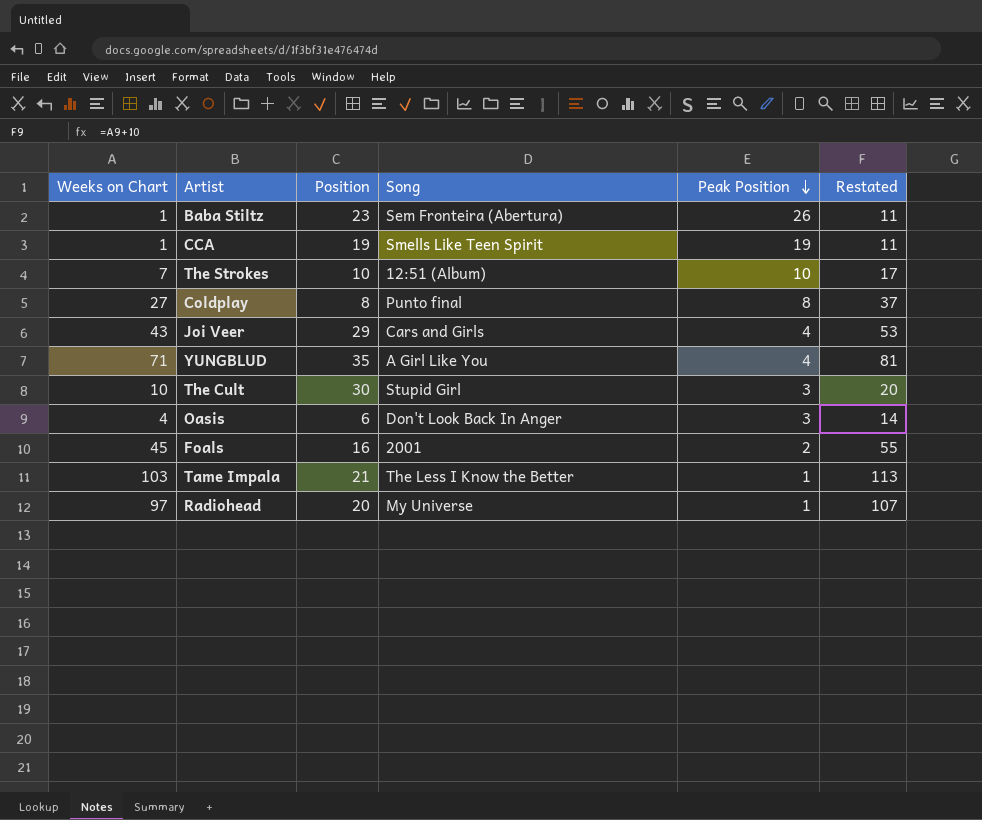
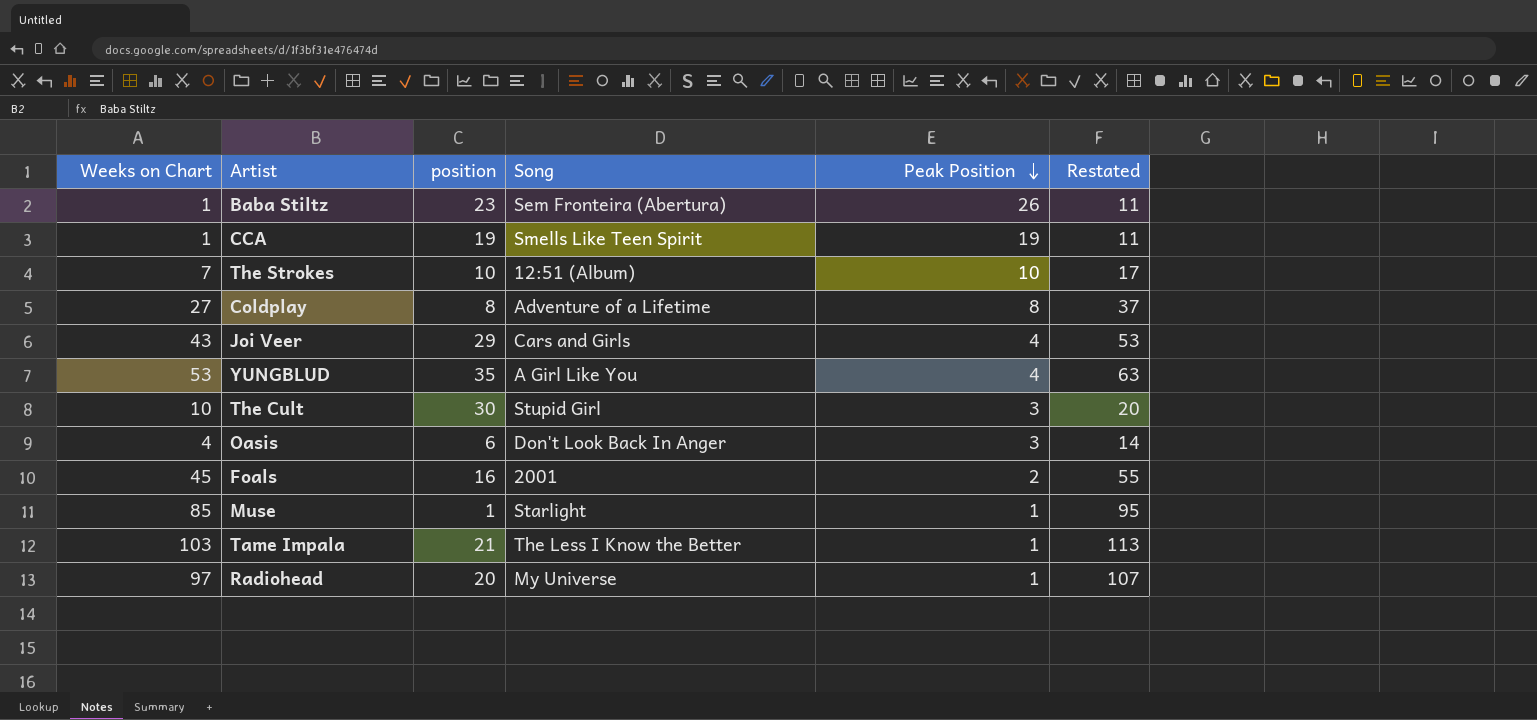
column name: Position -> position
Coldplay | Song: Punto final -> Adventure of a Lifetime
YUNGBLUD | Weeks on Chart: 71 -> 53
YUNGBLUD | Restated: 81 -> 63
row Muse: none -> 85 | 1 | Starlight | 1 | 95

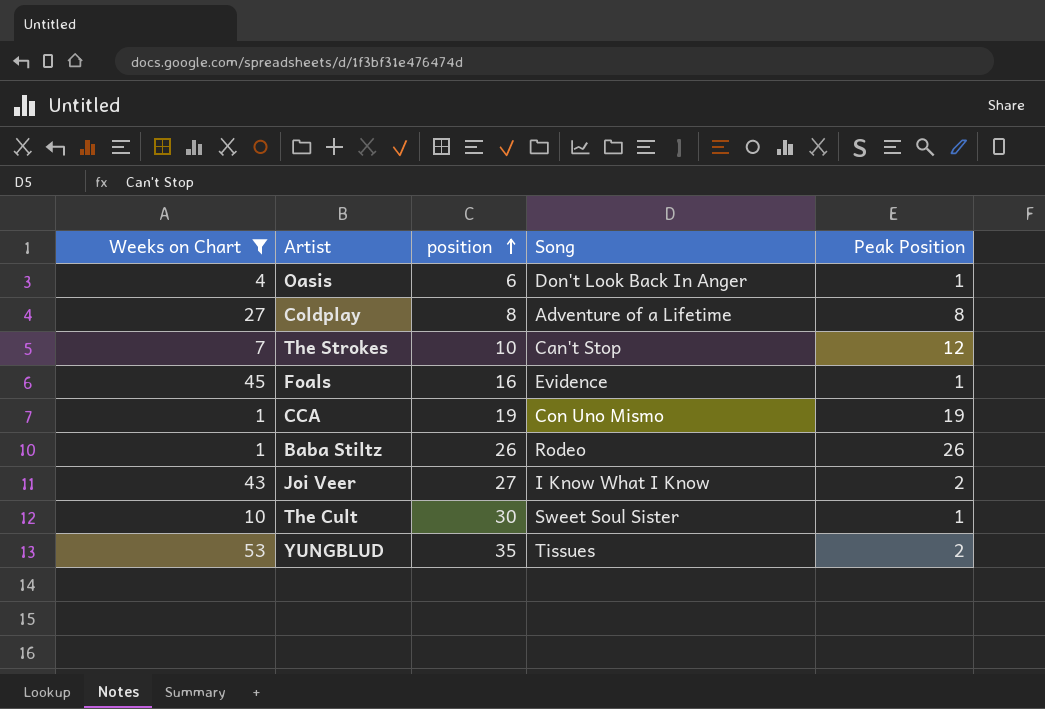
filter: none -> Weeks on Chart <= 53
row order: Peak Position descending -> position ascending
column Restated | formula: [Weeks on Chart] + 10 -> none
Oasis | Peak Position: 3 -> 1
The Strokes | Song: 12:51 (Album) -> Can't Stop
The Strokes | Peak Position: 10 -> 12
Foals | Song: 2001 -> Evidence
Foals | Peak Position: 2 -> 1
CCA | Song: Smells Like Teen Spirit -> Con Uno Mismo
Baba Stiltz | position: 23 -> 26
Baba Stiltz | Song: Sem Fronteira (Abertura) -> Rodeo
Joi Veer | position: 29 -> 27
Joi Veer | Song: Cars and Girls -> I Know What I Know
Joi Veer | Peak Position: 4 -> 2
The Cult | Song: Stupid Girl -> Sweet Soul Sister
The Cult | Peak Position: 3 -> 1
YUNGBLUD | Song: A Girl Like You -> Tissues
YUNGBLUD | Peak Position: 4 -> 2

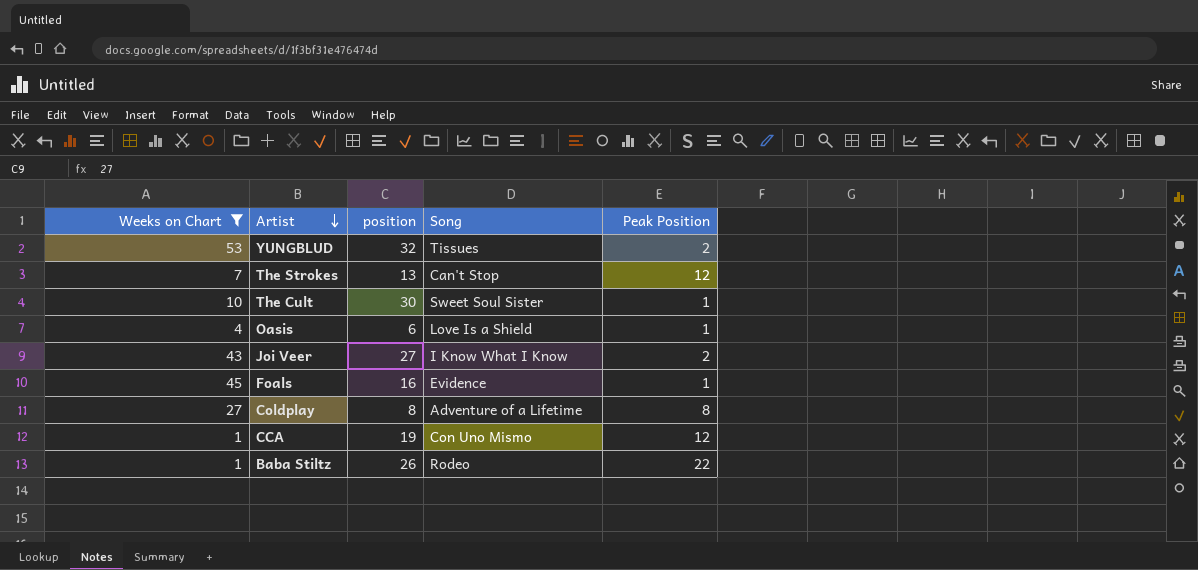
row order: position ascending -> Artist descending
YUNGBLUD | position: 35 -> 32
The Strokes | position: 10 -> 13
Oasis | Song: Don't Look Back In Anger -> Love Is a Shield
CCA | Peak Position: 19 -> 12
Baba Stiltz | Peak Position: 26 -> 22

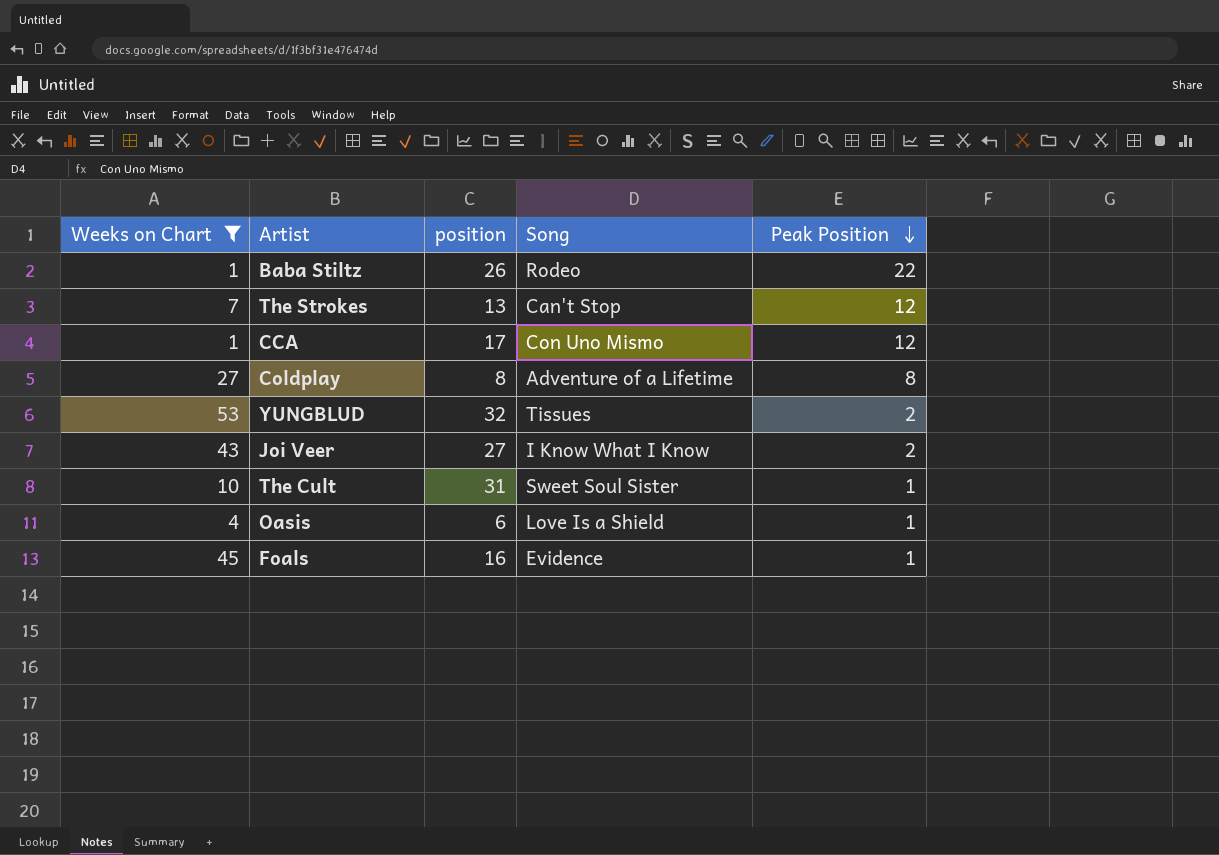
row order: Artist descending -> Peak Position descending
CCA | position: 19 -> 17
The Cult | position: 30 -> 31

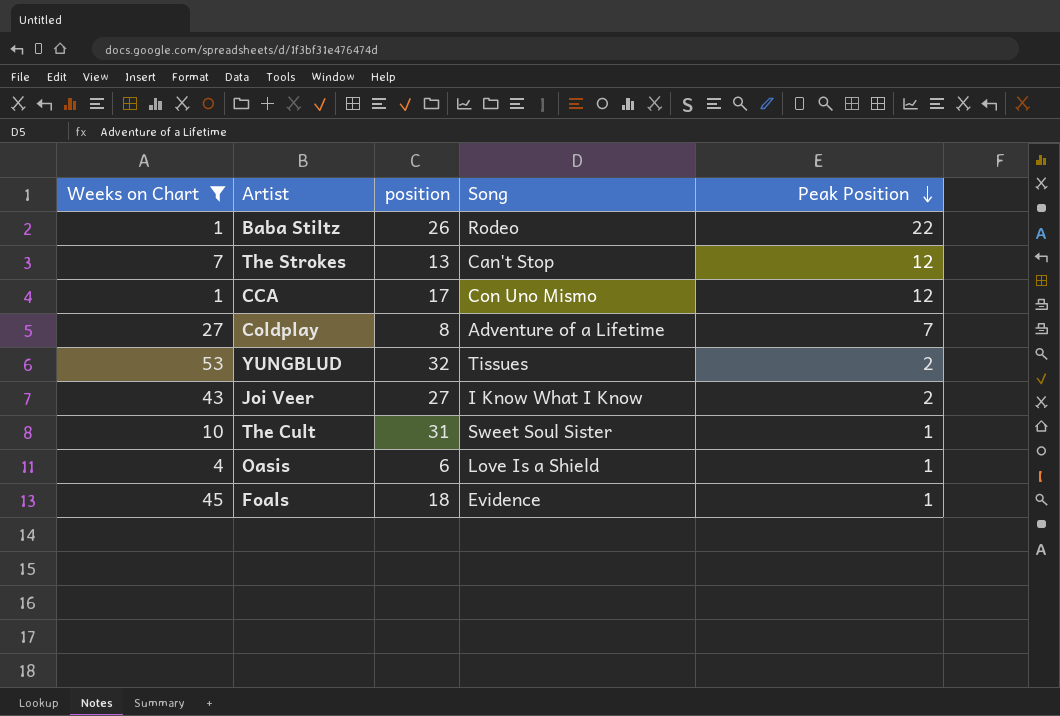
Coldplay | Peak Position: 8 -> 7
Foals | position: 16 -> 18

